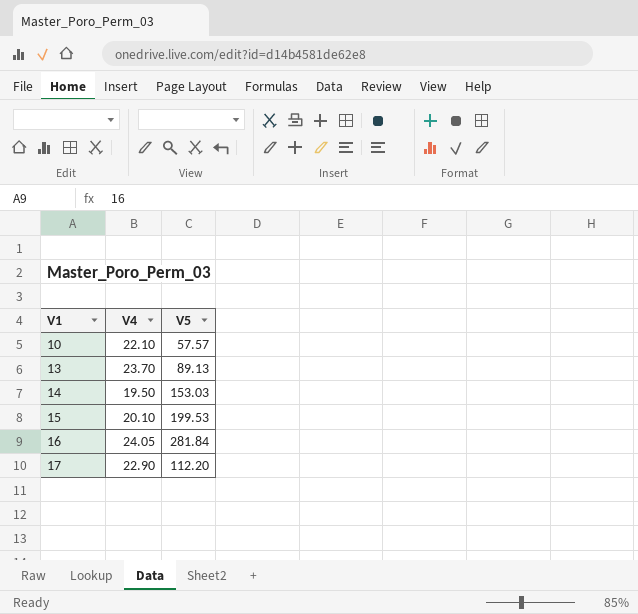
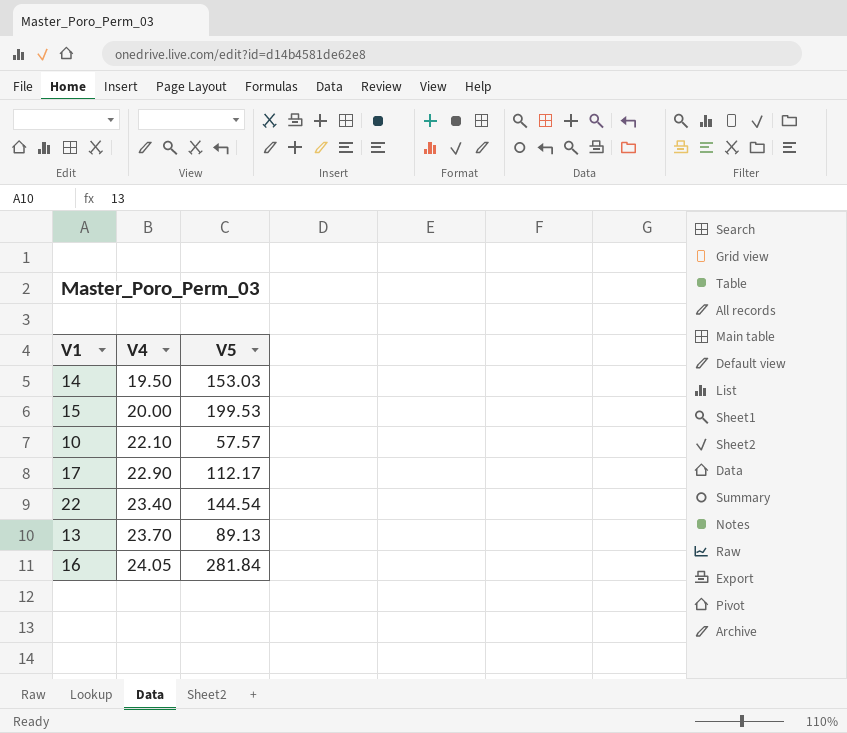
row order: V1 ascending -> V4 ascending
15 | V4: 20.10 -> 20.00
17 | V5: 112.20 -> 112.17
row 22: none -> 23.40 | 144.54

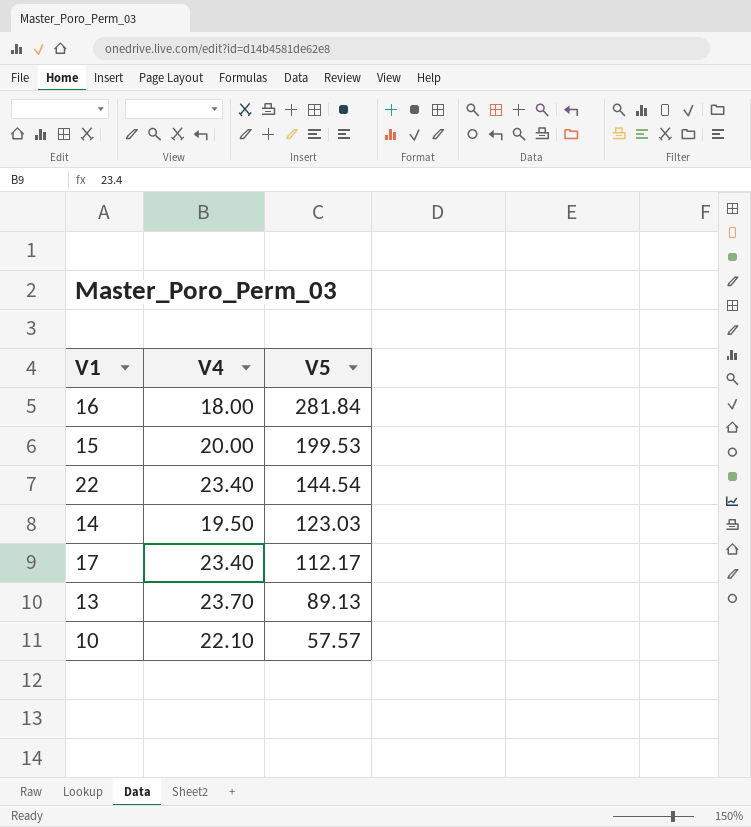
row order: V4 ascending -> V5 descending
16 | V4: 24.05 -> 18.00
14 | V5: 153.03 -> 123.03
17 | V4: 22.90 -> 23.40

